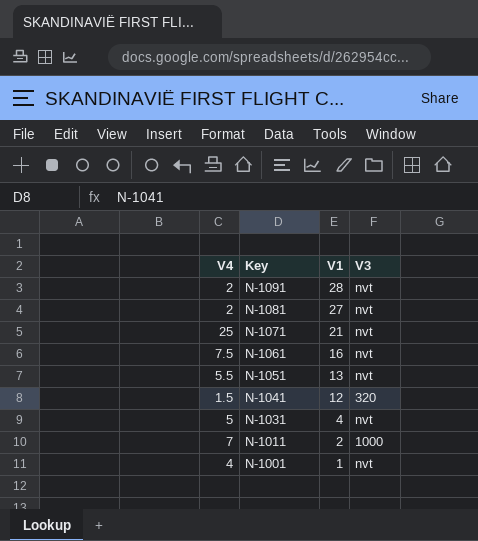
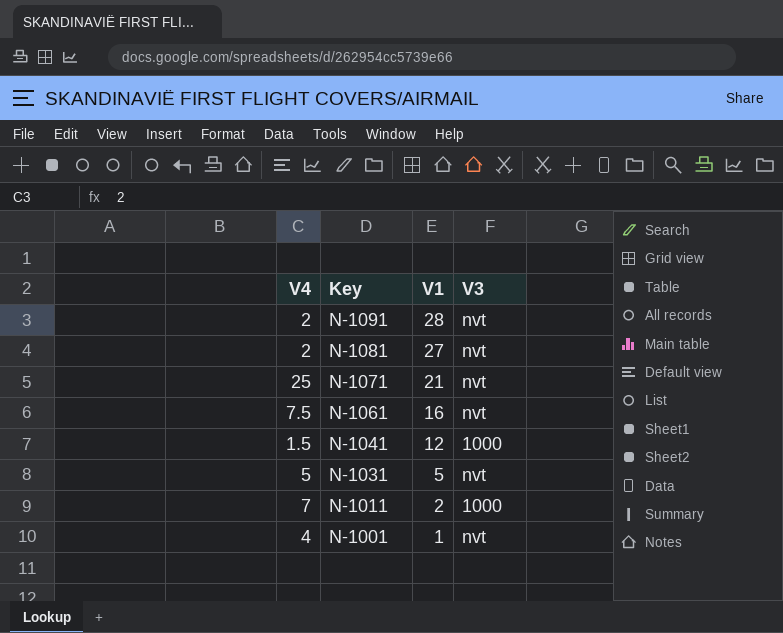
row N-1051: 5.5 | 13 | nvt -> none
N-1041 | V3: 320 -> 1000
N-1031 | V1: 4 -> 5

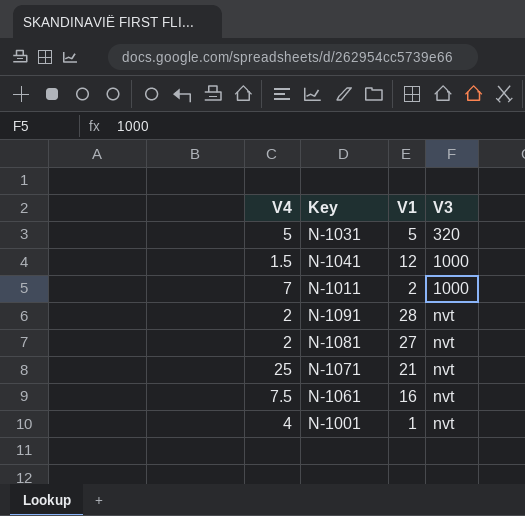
row order: Key descending -> V3 ascending
N-1031 | V3: nvt -> 320

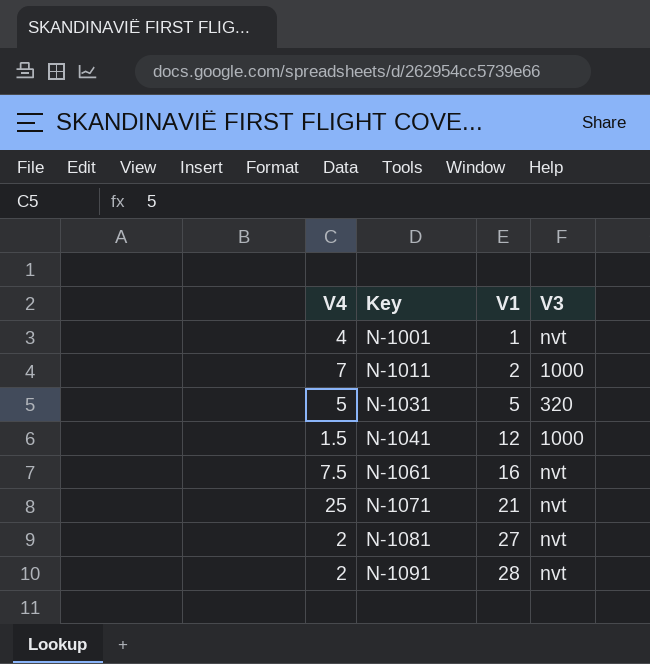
row order: V3 ascending -> Key ascending

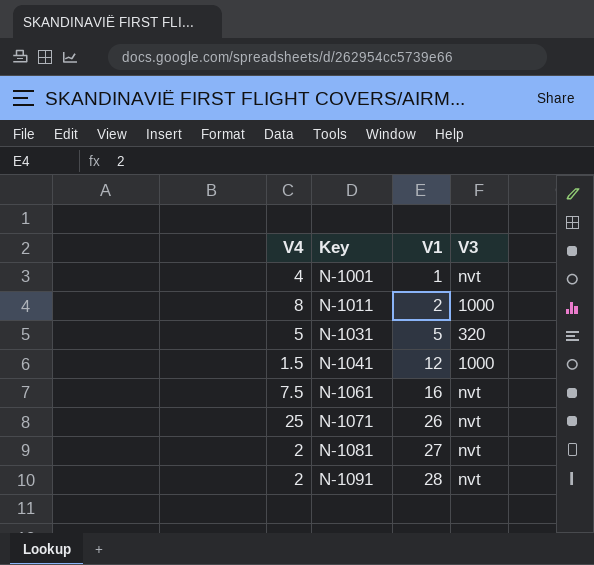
N-1011 | V4: 7 -> 8
N-1071 | V1: 21 -> 26

